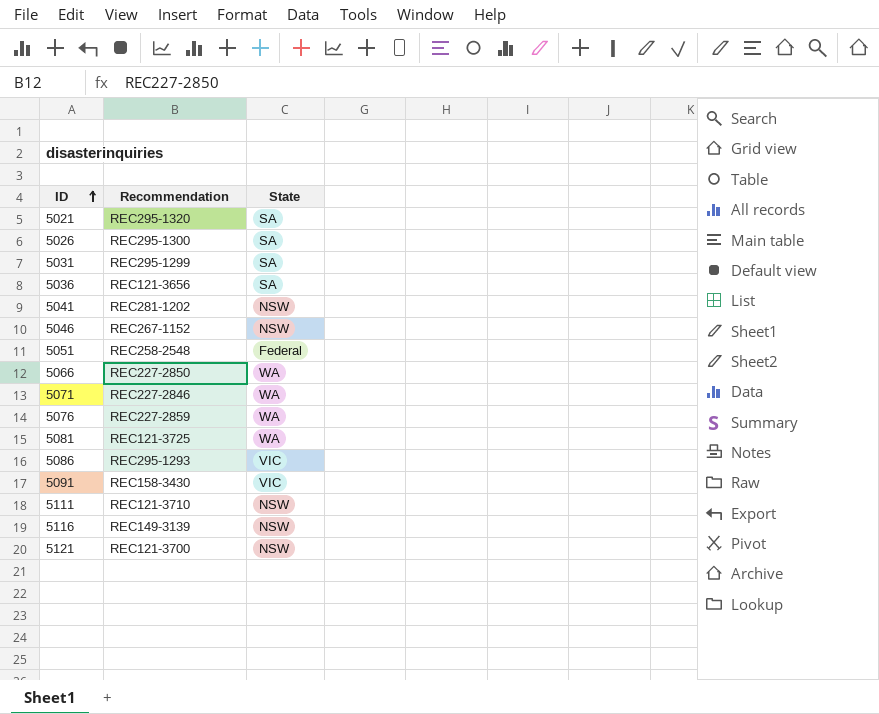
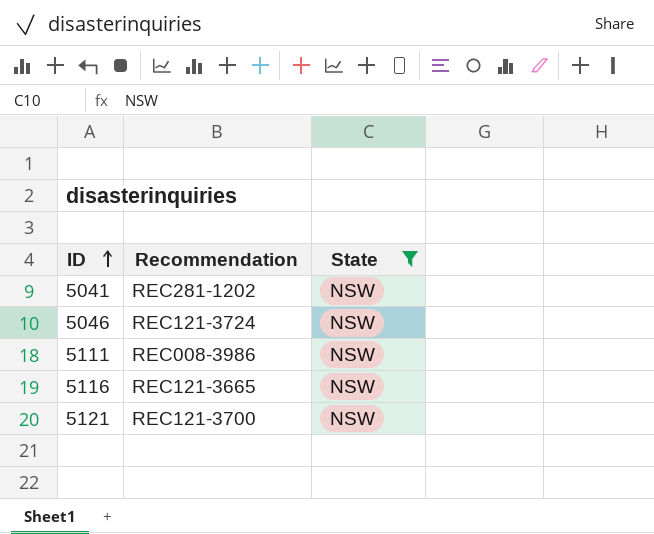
filter: none -> State = NSW
5046 | Recommendation: REC267-1152 -> REC121-3724
5111 | Recommendation: REC121-3710 -> REC008-3986
5116 | Recommendation: REC149-3139 -> REC121-3665

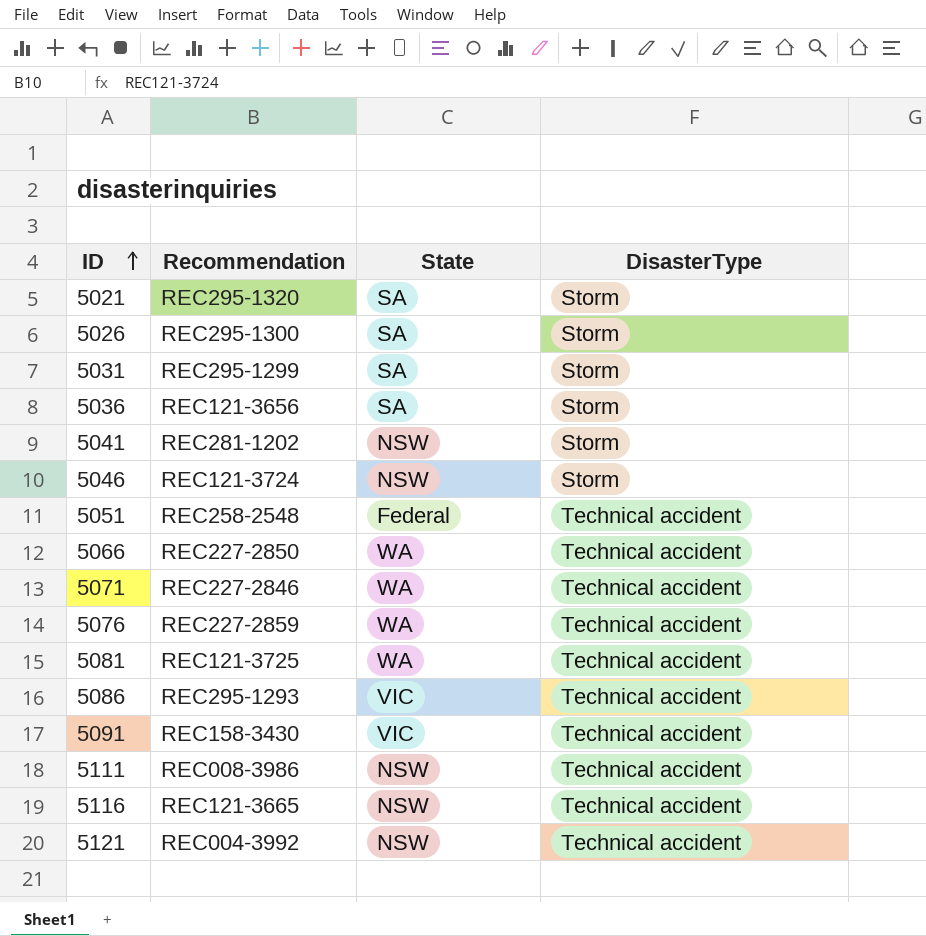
filter: State = NSW -> none
column DisasterType | position: none -> 4
5121 | Recommendation: REC121-3700 -> REC004-3992

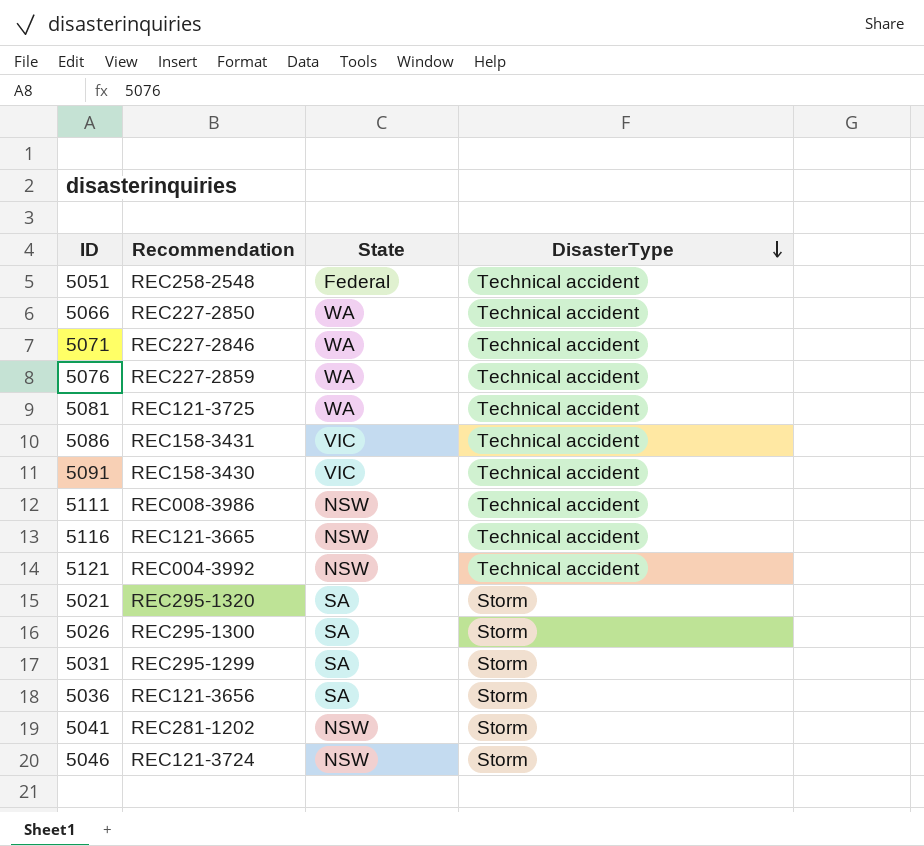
row order: ID ascending -> DisasterType descending
5086 | Recommendation: REC295-1293 -> REC158-3431

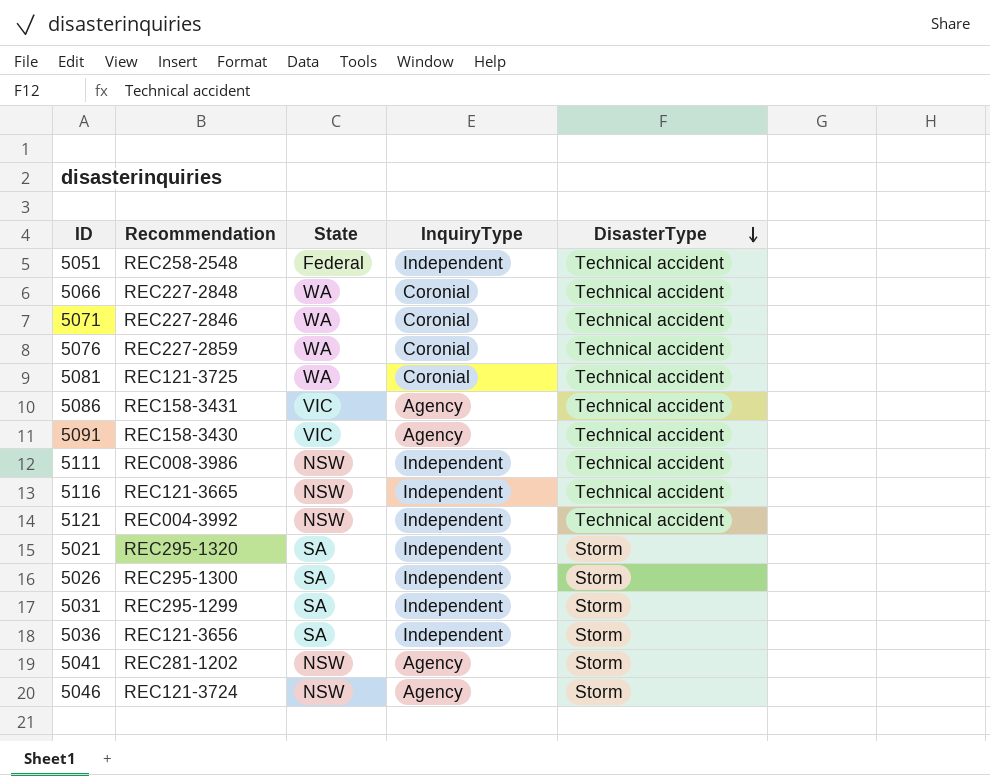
column InquiryType | position: none -> 4
5066 | Recommendation: REC227-2850 -> REC227-2848

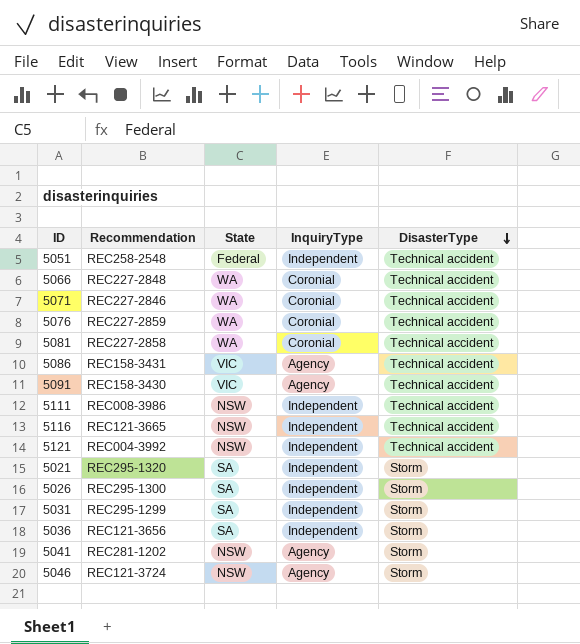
5081 | Recommendation: REC121-3725 -> REC227-2858

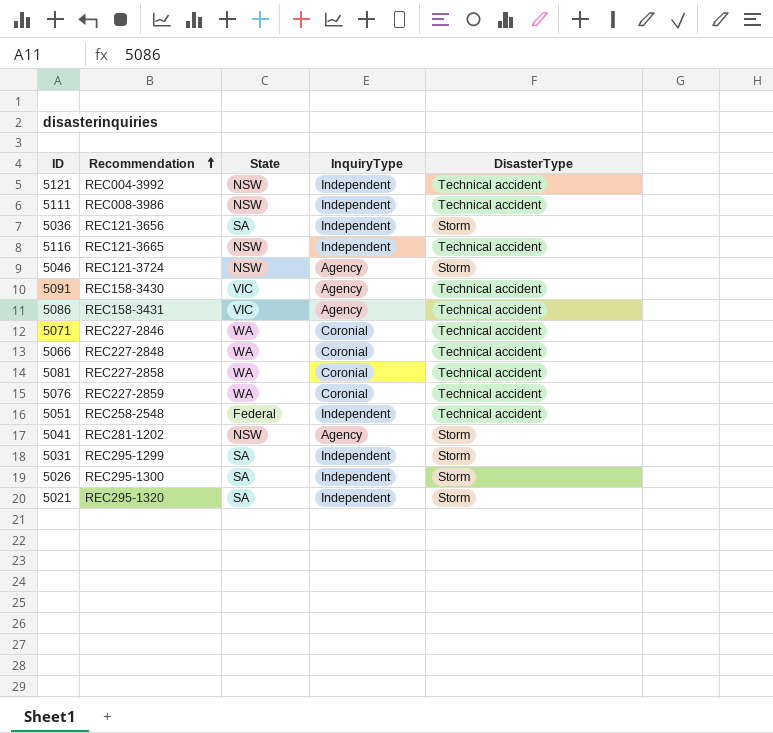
row order: DisasterType descending -> Recommendation ascending

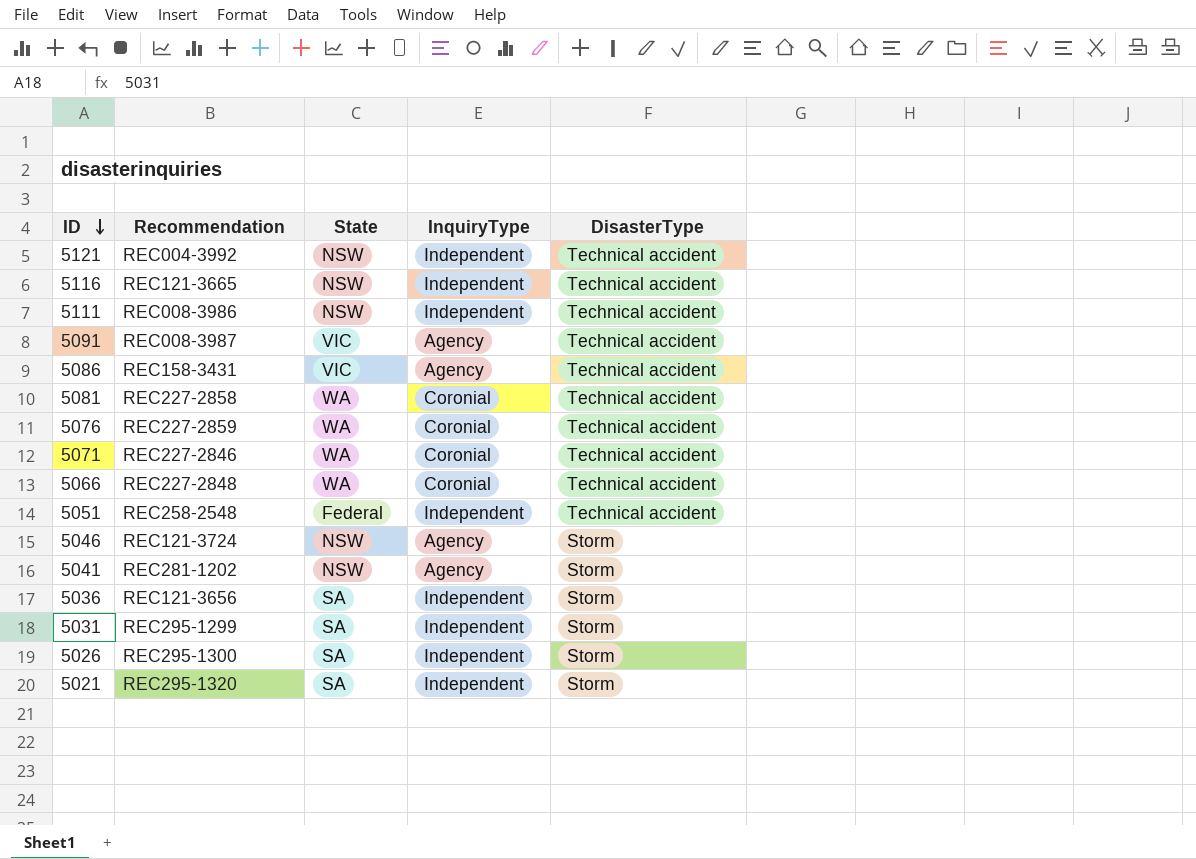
row order: Recommendation ascending -> ID descending
5091 | Recommendation: REC158-3430 -> REC008-3987

